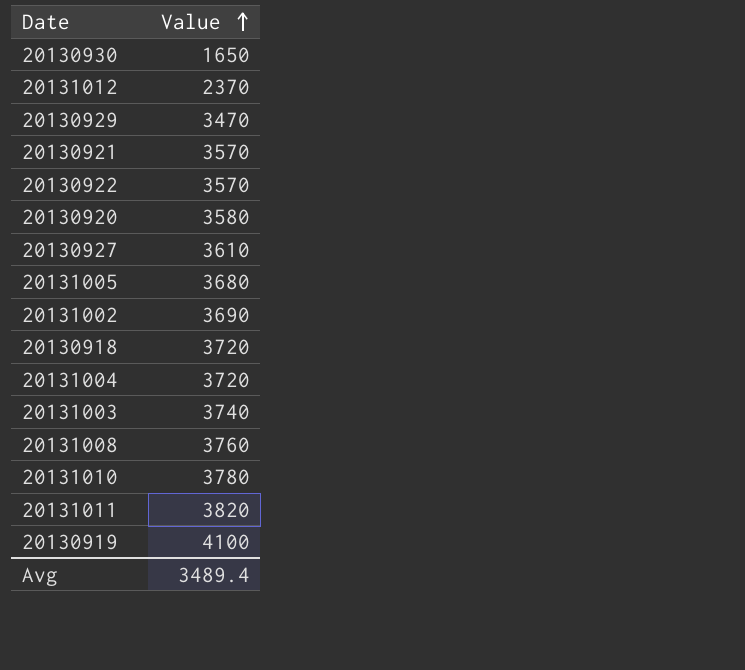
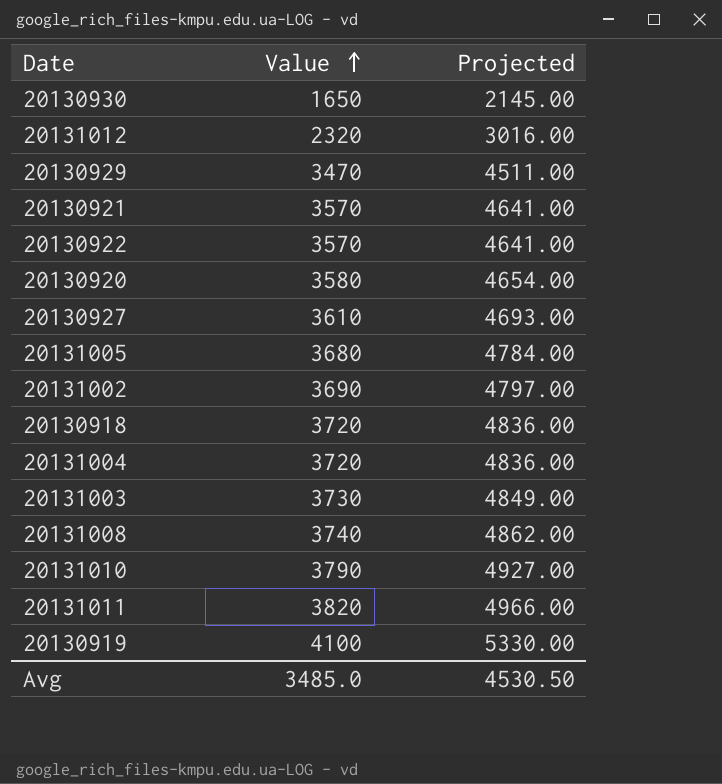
column Projected | formula: none -> [Value] * 1.3
20131012 | Value: 2370 -> 2320
20131003 | Value: 3740 -> 3730
20131008 | Value: 3760 -> 3740
20131010 | Value: 3780 -> 3790
Avg | Value: 3489.4 -> 3485.0

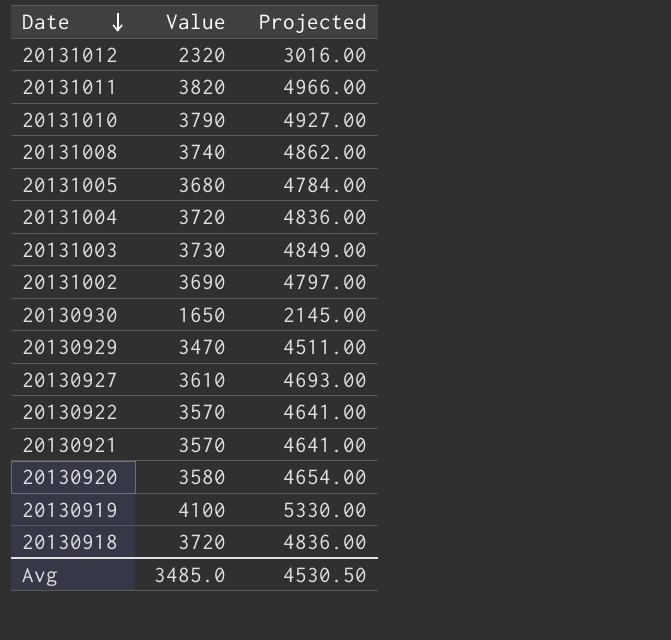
row order: Value ascending -> Date descending

